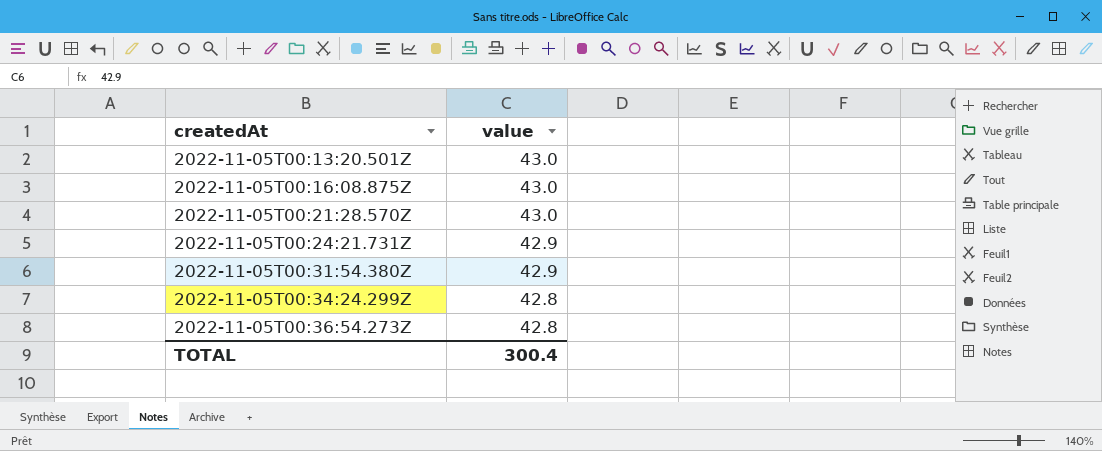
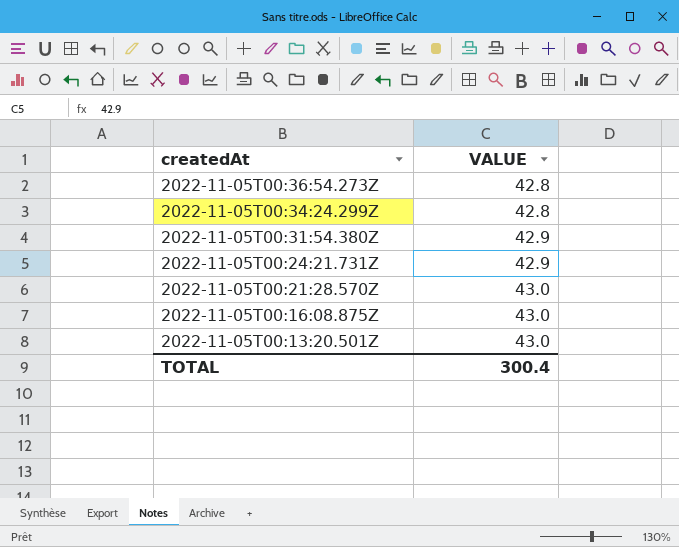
row order: createdAt ascending -> createdAt descending
column name: value -> VALUE

